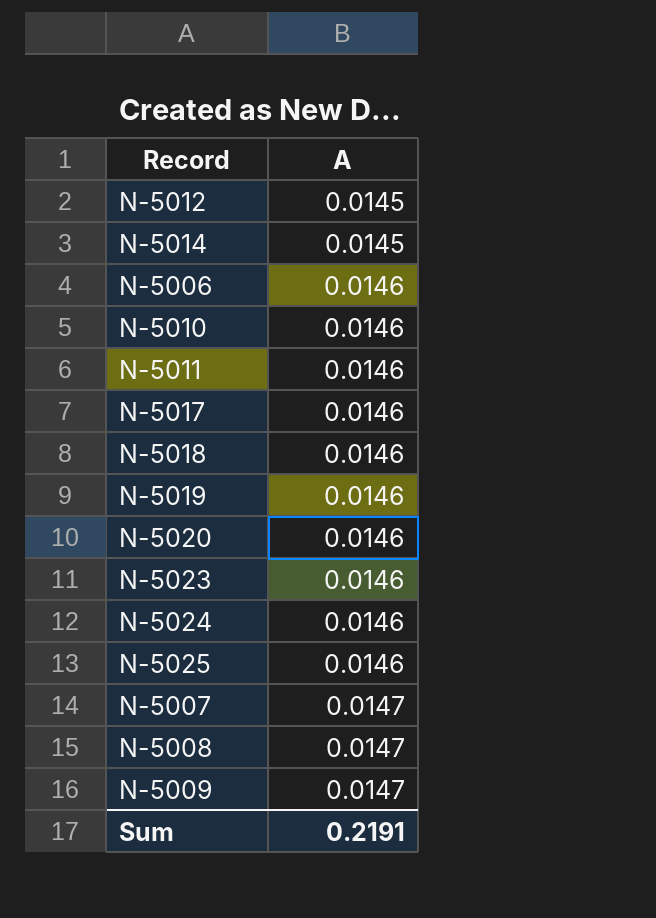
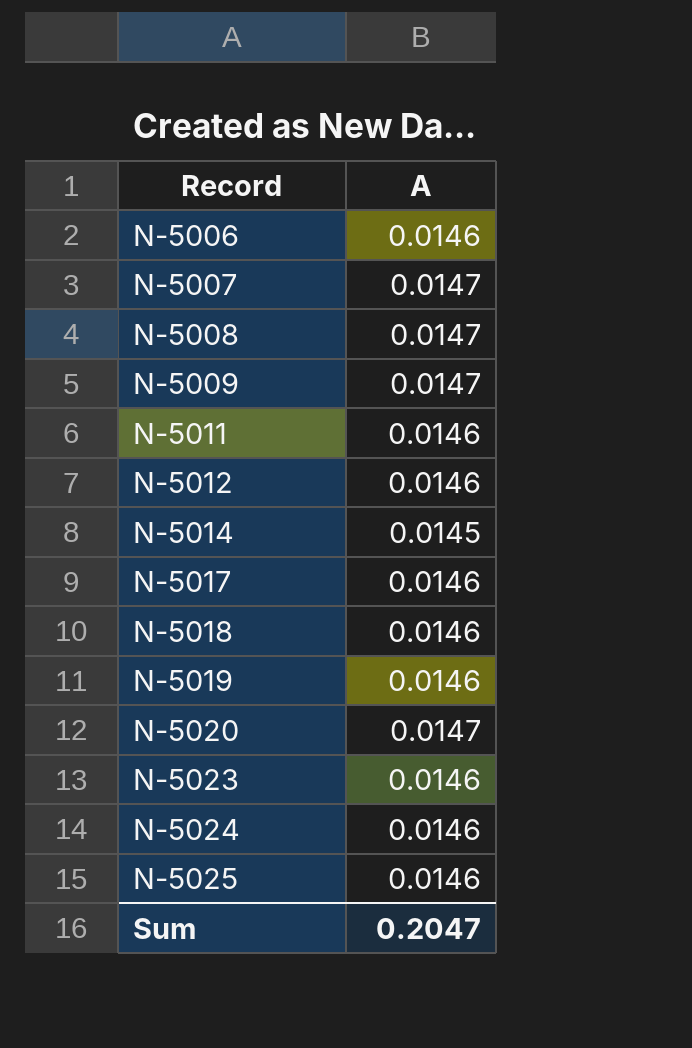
row order: A ascending -> Record ascending
row N-5010: 0.0146 -> none
N-5012 | A: 0.0145 -> 0.0146
N-5020 | A: 0.0146 -> 0.0147
Sum | A: 0.2191 -> 0.2047

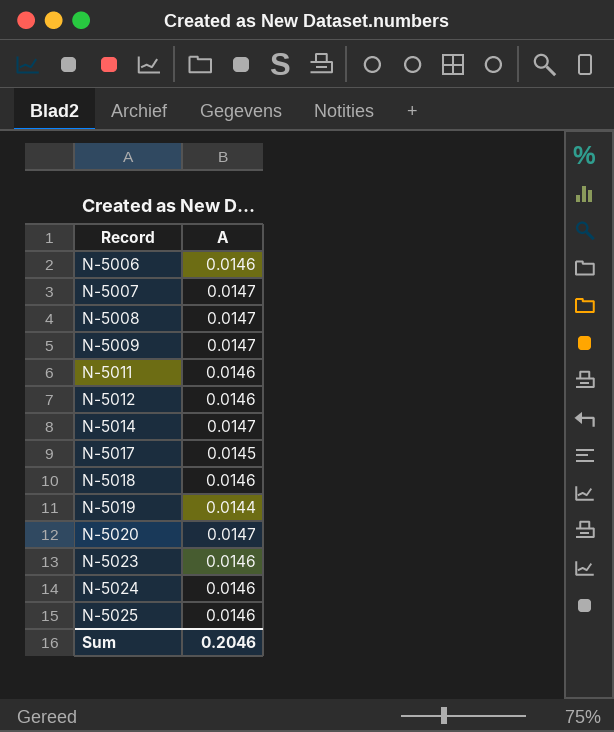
N-5014 | A: 0.0145 -> 0.0147
N-5017 | A: 0.0146 -> 0.0145
N-5019 | A: 0.0146 -> 0.0144
Sum | A: 0.2047 -> 0.2046

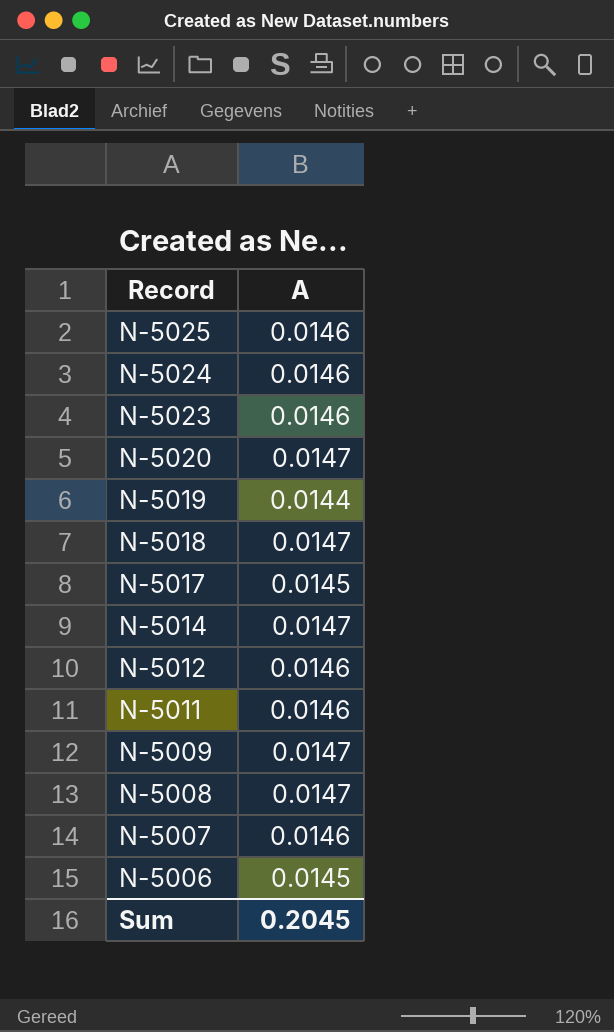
row order: Record ascending -> Record descending
N-5018 | A: 0.0146 -> 0.0147
N-5007 | A: 0.0147 -> 0.0146
N-5006 | A: 0.0146 -> 0.0145
Sum | A: 0.2046 -> 0.2045

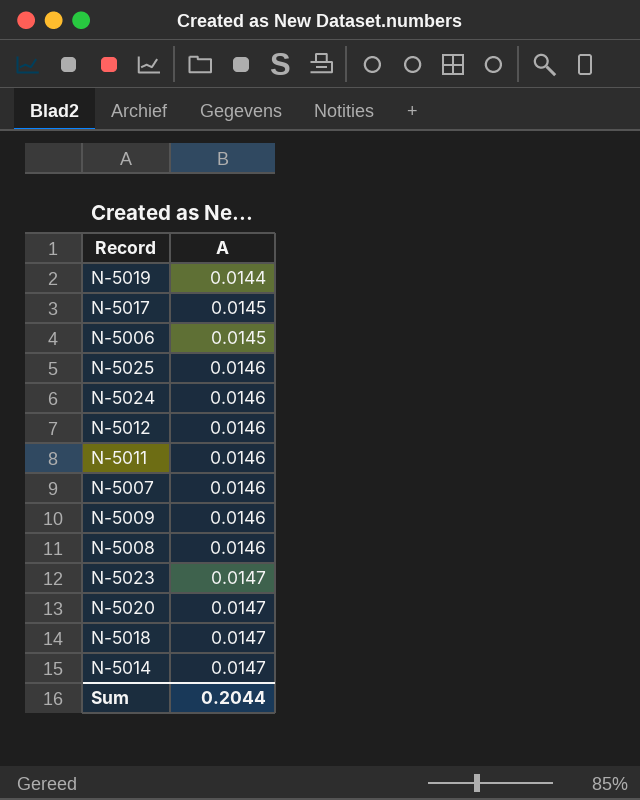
row order: Record descending -> A ascending
N-5009 | A: 0.0147 -> 0.0146
N-5008 | A: 0.0147 -> 0.0146
N-5023 | A: 0.0146 -> 0.0147
Sum | A: 0.2045 -> 0.2044

